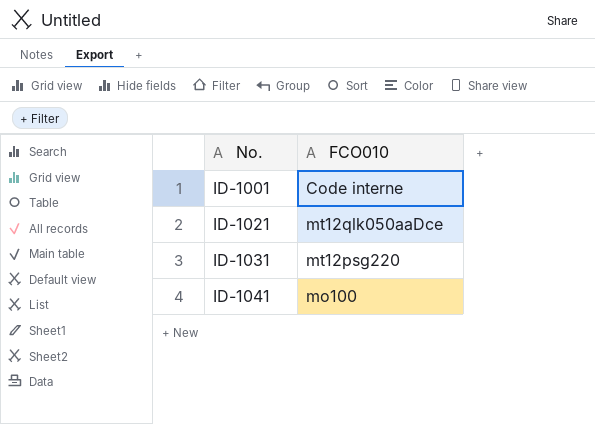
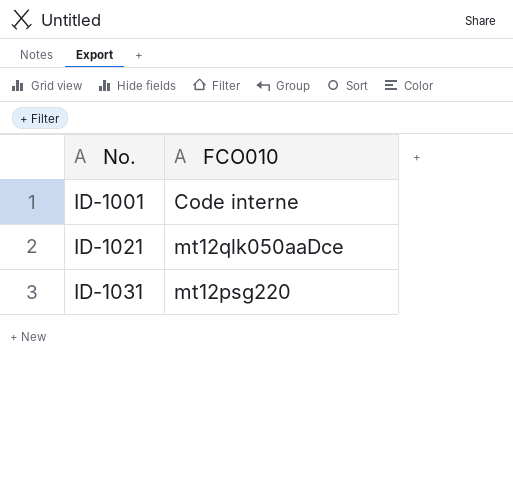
row ID-1041: mo100 -> none

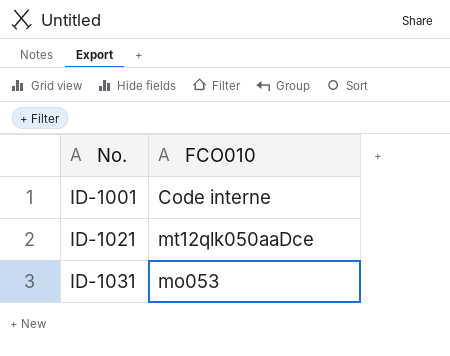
ID-1031 | FCO010: mt12psg220 -> mo053

